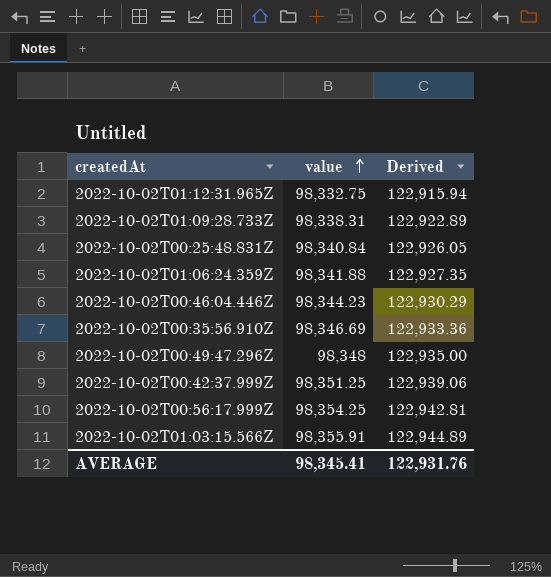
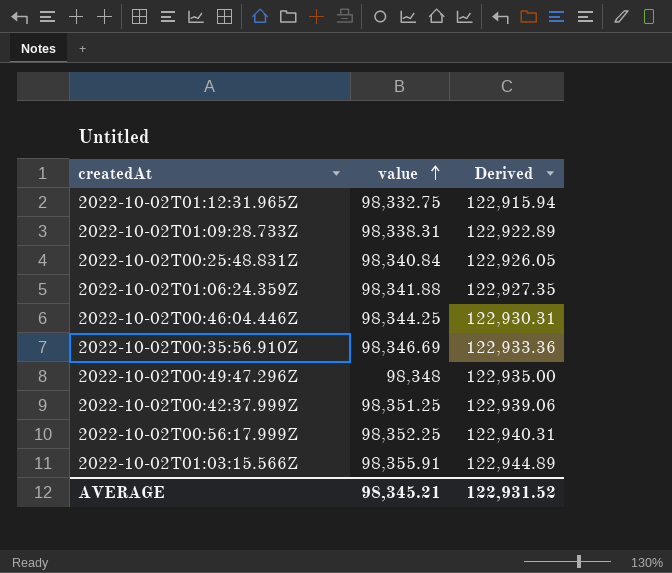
2022-10-02T00:46:04.446Z | value: 98,344.23 -> 98,344.25
2022-10-02T00:46:04.446Z | Derived: 122,930.29 -> 122,930.31
2022-10-02T00:56:17.999Z | value: 98,354.25 -> 98,352.25
2022-10-02T00:56:17.999Z | Derived: 122,942.81 -> 122,940.31
AVERAGE | value: 98,345.41 -> 98,345.21
AVERAGE | Derived: 122,931.76 -> 122,931.52

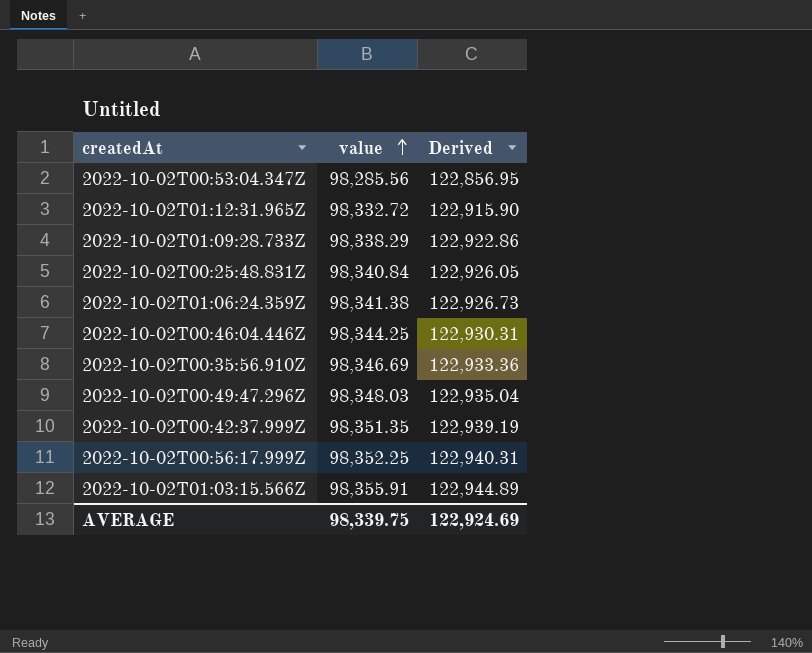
row 2022-10-02T00:53:04.347Z: none -> 98,285.56 | 122,856.95
2022-10-02T01:12:31.965Z | value: 98,332.75 -> 98,332.72
2022-10-02T01:12:31.965Z | Derived: 122,915.94 -> 122,915.90
2022-10-02T01:09:28.733Z | value: 98,338.31 -> 98,338.29
2022-10-02T01:09:28.733Z | Derived: 122,922.89 -> 122,922.86
2022-10-02T01:06:24.359Z | value: 98,341.88 -> 98,341.38
2022-10-02T01:06:24.359Z | Derived: 122,927.35 -> 122,926.73
2022-10-02T00:49:47.296Z | value: 98,348 -> 98,348.03
2022-10-02T00:49:47.296Z | Derived: 122,935.00 -> 122,935.04
2022-10-02T00:42:37.999Z | value: 98,351.25 -> 98,351.35
2022-10-02T00:42:37.999Z | Derived: 122,939.06 -> 122,939.19
AVERAGE | value: 98,345.21 -> 98,339.75
AVERAGE | Derived: 122,931.52 -> 122,924.69

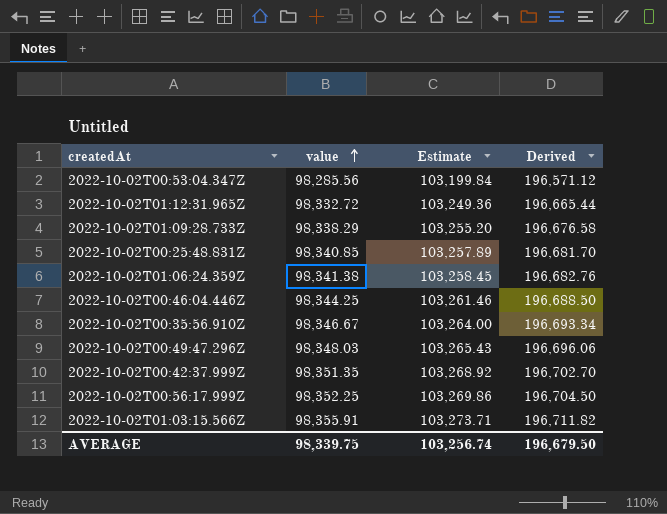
column Estimate | formula: none -> [value] * 1.05
column Derived | formula: [value] * 1.25 -> [value] * 2
2022-10-02T00:25:48.831Z | value: 98,340.84 -> 98,340.85
2022-10-02T00:35:56.910Z | value: 98,346.69 -> 98,346.67
AVERAGE | Derived: 122,924.69 -> 196,679.50

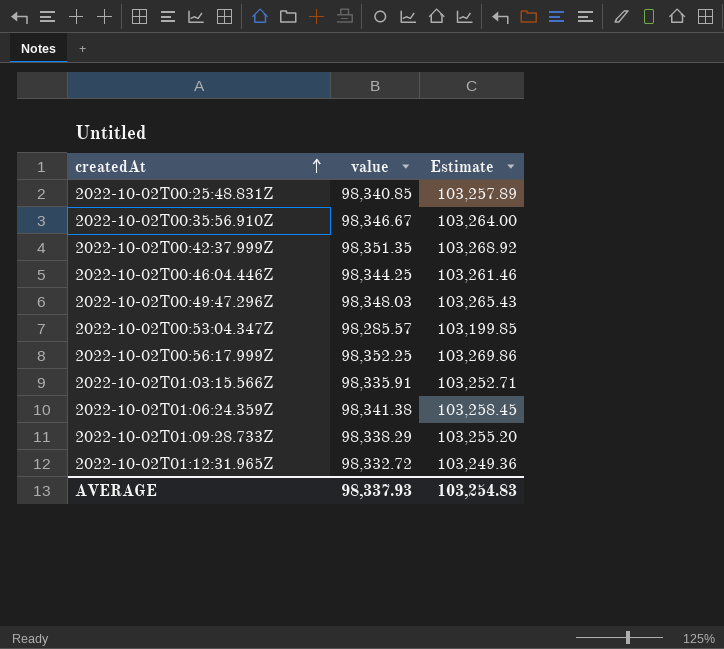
row order: value ascending -> createdAt ascending
column Derived | formula: [value] * 2 -> none
2022-10-02T00:53:04.347Z | value: 98,285.56 -> 98,285.57
2022-10-02T00:53:04.347Z | Estimate: 103,199.84 -> 103,199.85
2022-10-02T01:03:15.566Z | value: 98,355.91 -> 98,335.91
2022-10-02T01:03:15.566Z | Estimate: 103,273.71 -> 103,252.71
AVERAGE | value: 98,339.75 -> 98,337.93
AVERAGE | Estimate: 103,256.74 -> 103,254.83

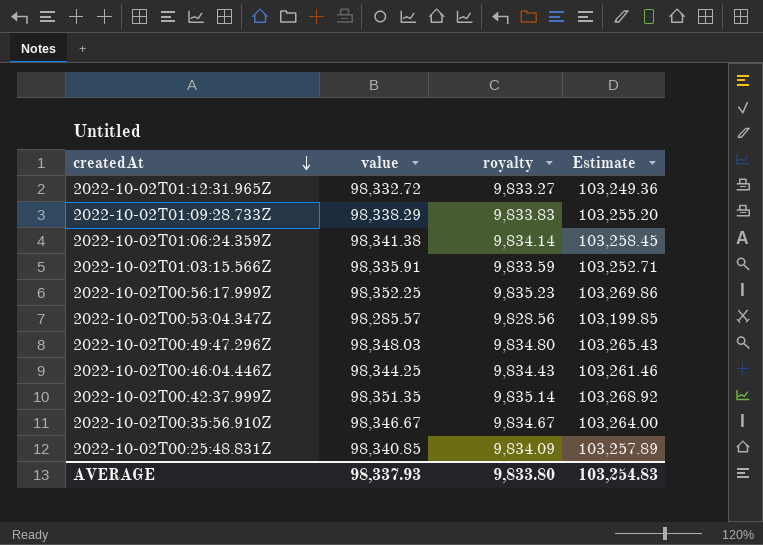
row order: createdAt ascending -> createdAt descending
column royalty | formula: none -> [value] * 0.1

